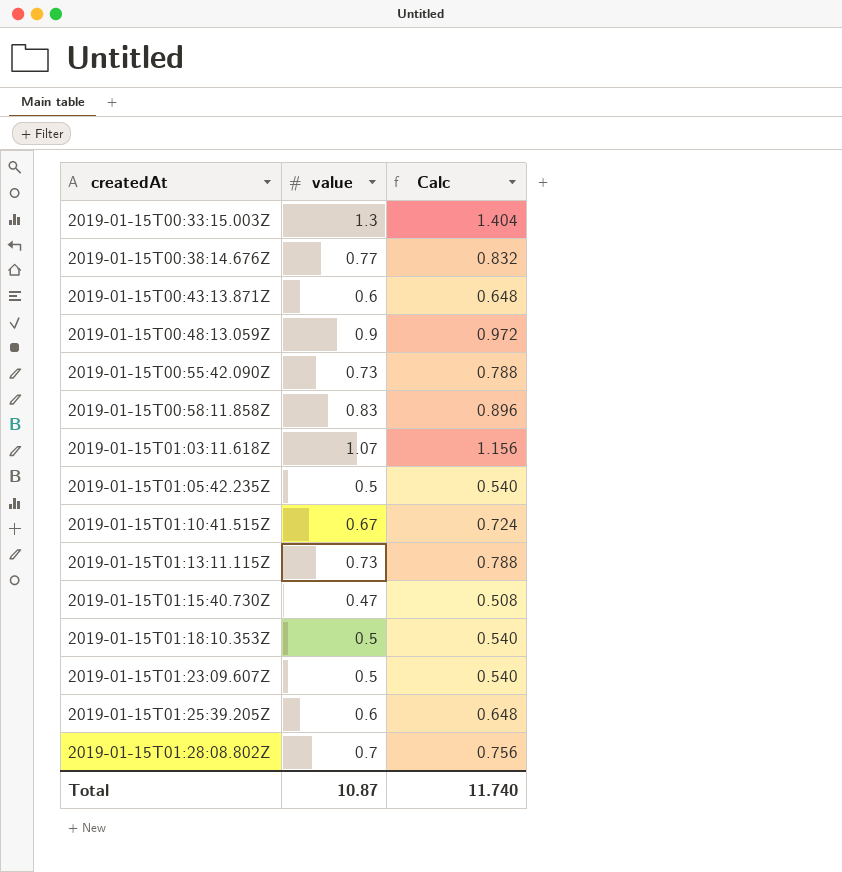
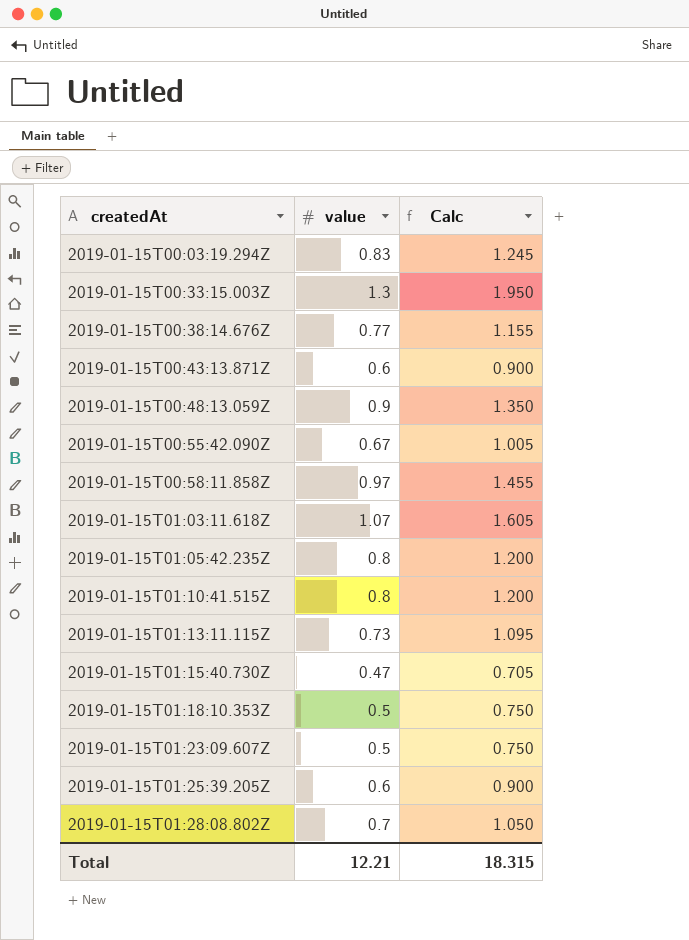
column Calc | formula: [value] * 1.08 -> [value] * 1.5
row 2019-01-15T00:03:19.294Z: none -> 0.83 | 1.245
2019-01-15T00:55:42.090Z | value: 0.73 -> 0.67
2019-01-15T00:58:11.858Z | value: 0.83 -> 0.97
2019-01-15T01:05:42.235Z | value: 0.5 -> 0.8
2019-01-15T01:10:41.515Z | value: 0.67 -> 0.8
Total | value: 10.87 -> 12.21
Total | Calc: 11.740 -> 18.315

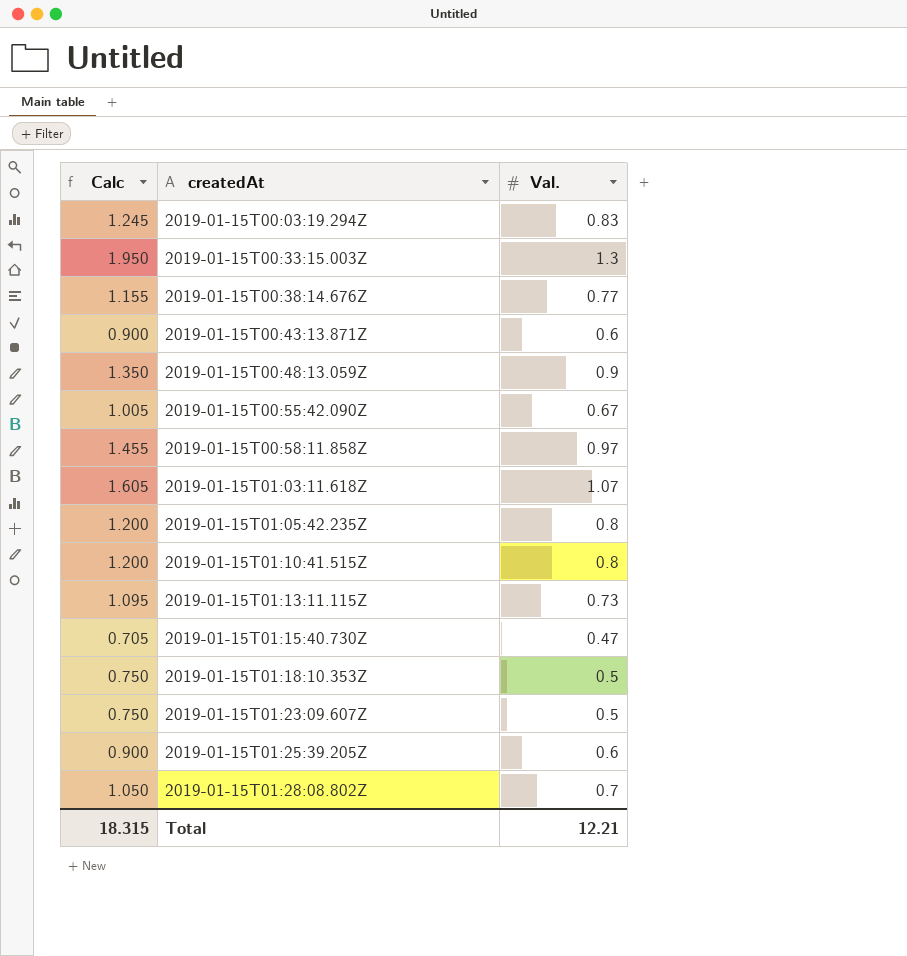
column Calc | position: 3 -> 1
column name: value -> Val.

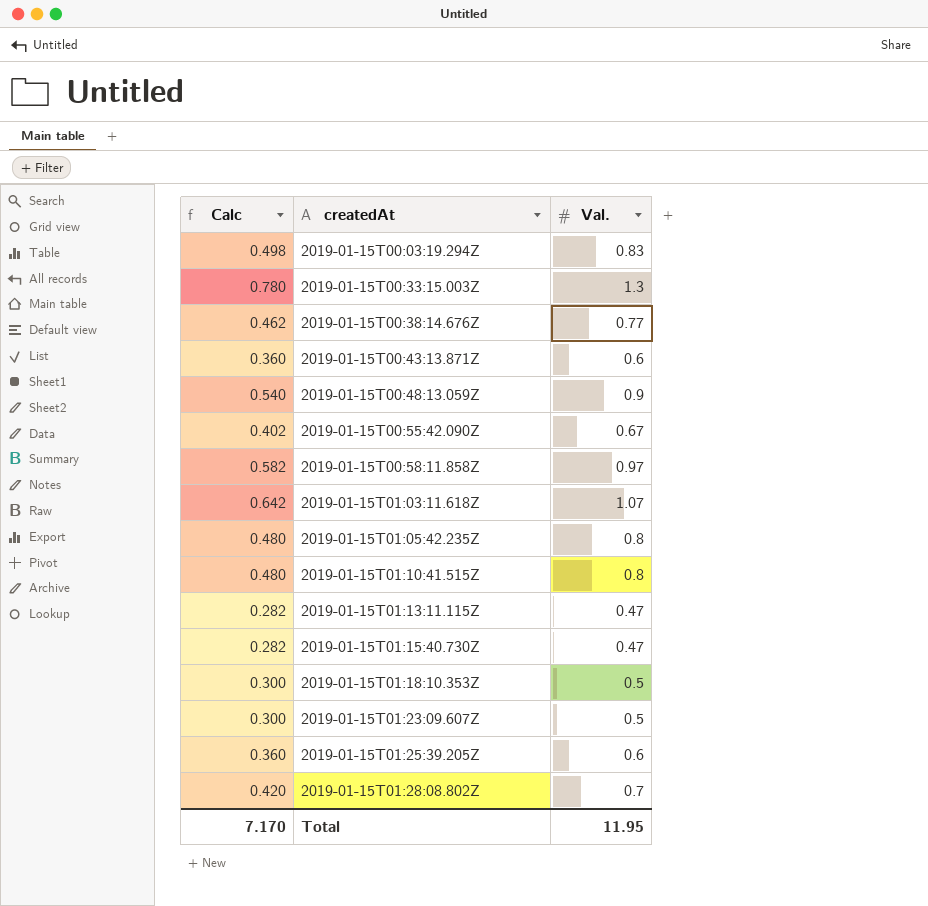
column Calc | formula: [Val.] * 1.5 -> [Val.] * 0.6
2019-01-15T01:13:11.115Z | Val.: 0.73 -> 0.47
Total | Calc: 18.315 -> 7.170
Total | Val.: 12.21 -> 11.95

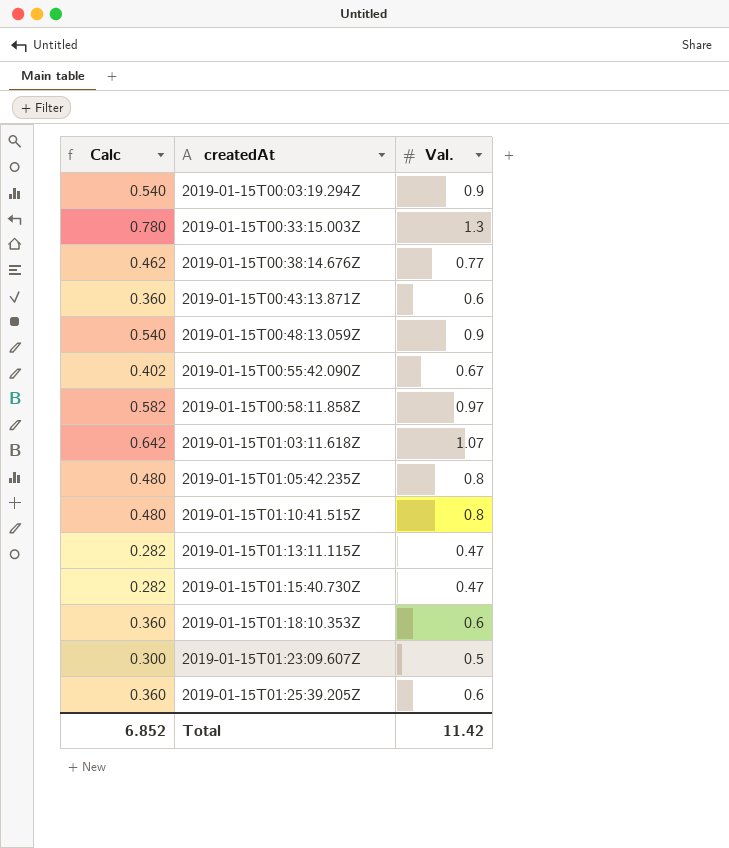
row 2019-01-15T01:28:08.802Z: 0.420 | 0.7 -> none
2019-01-15T00:03:19.294Z | Calc: 0.498 -> 0.540
2019-01-15T00:03:19.294Z | Val.: 0.83 -> 0.9
2019-01-15T01:18:10.353Z | Calc: 0.300 -> 0.360
2019-01-15T01:18:10.353Z | Val.: 0.5 -> 0.6
Total | Calc: 7.170 -> 6.852
Total | Val.: 11.95 -> 11.42

